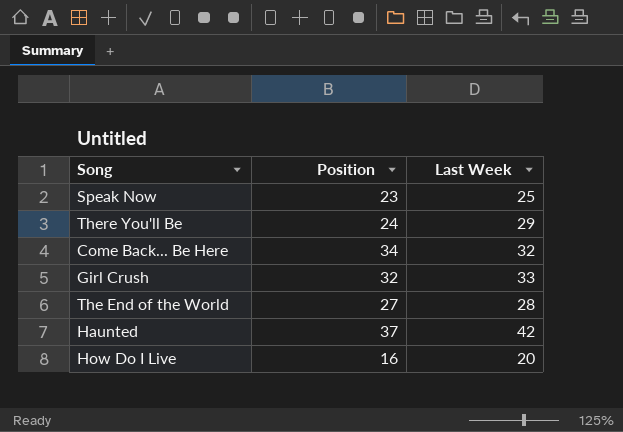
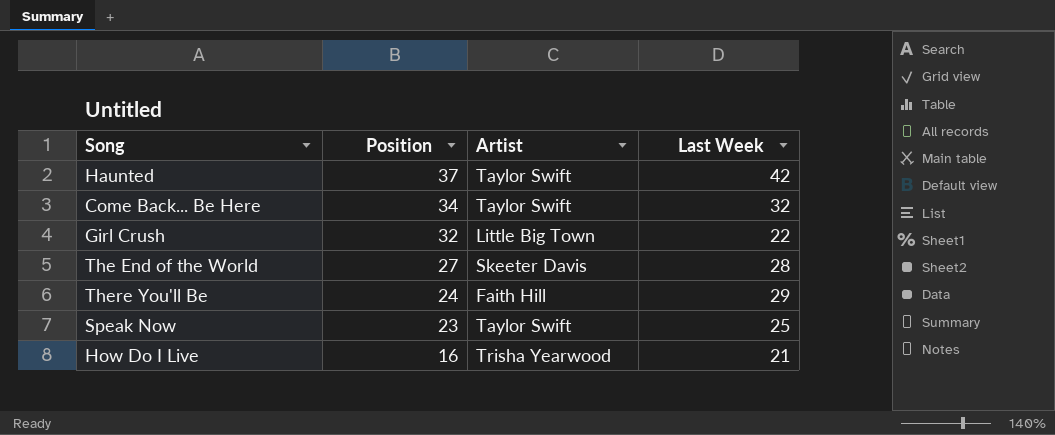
row order: none -> Position descending
column Artist | position: none -> 3
Girl Crush | Last Week: 33 -> 22
How Do I Live | Last Week: 20 -> 21

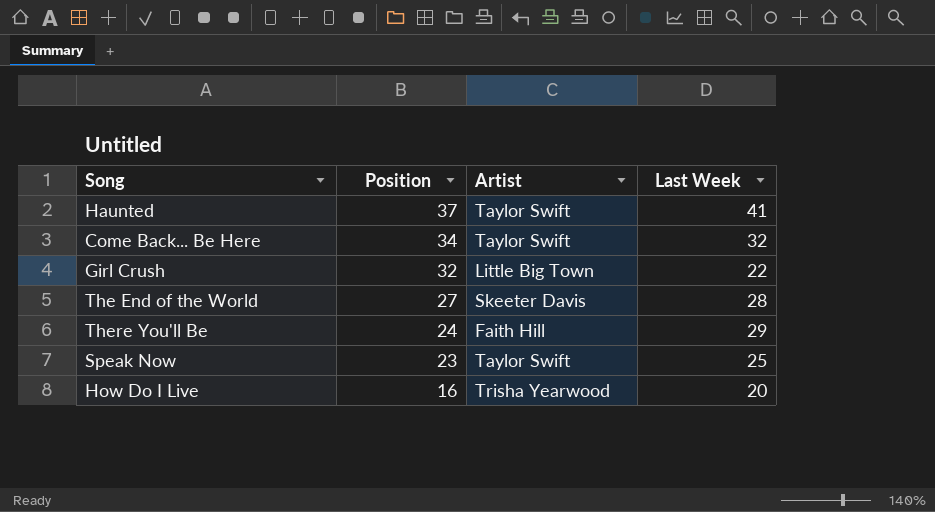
Haunted | Last Week: 42 -> 41
How Do I Live | Last Week: 21 -> 20

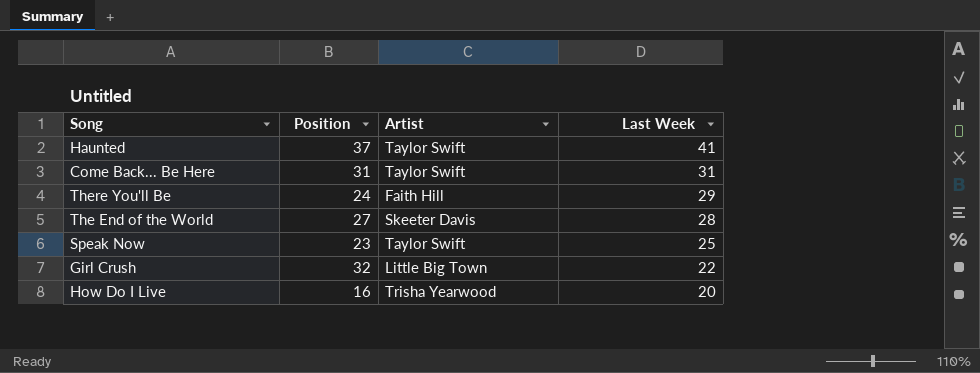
row order: Position descending -> Last Week descending
Come Back... Be Here | Position: 34 -> 31
Come Back... Be Here | Last Week: 32 -> 31

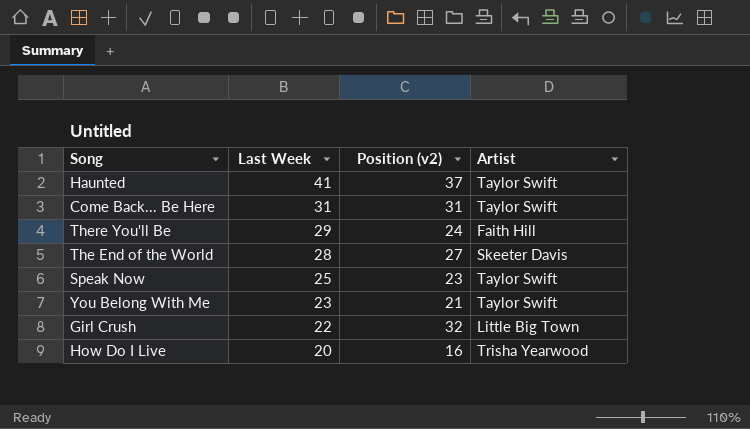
column Last Week | position: 4 -> 2
column name: Position -> Position (v2)
row You Belong With Me: none -> 23 | 21 | Taylor Swift

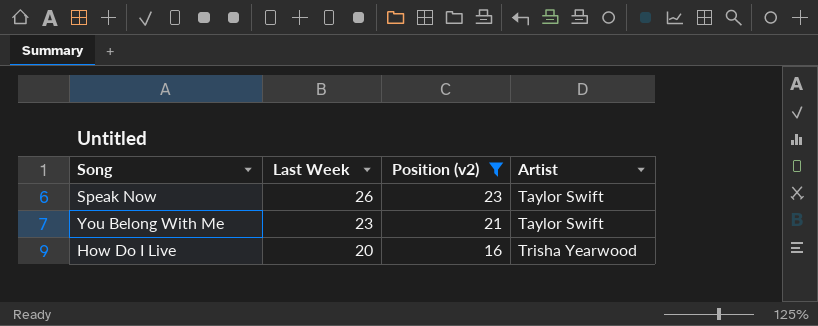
filter: none -> Position (v2) <= 23
Speak Now | Last Week: 25 -> 26

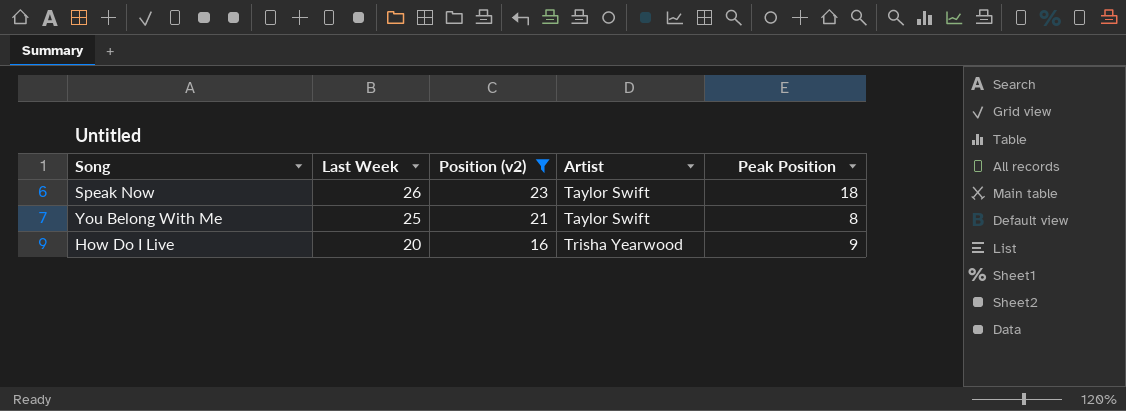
column Peak Position | position: none -> 5
You Belong With Me | Last Week: 23 -> 25

